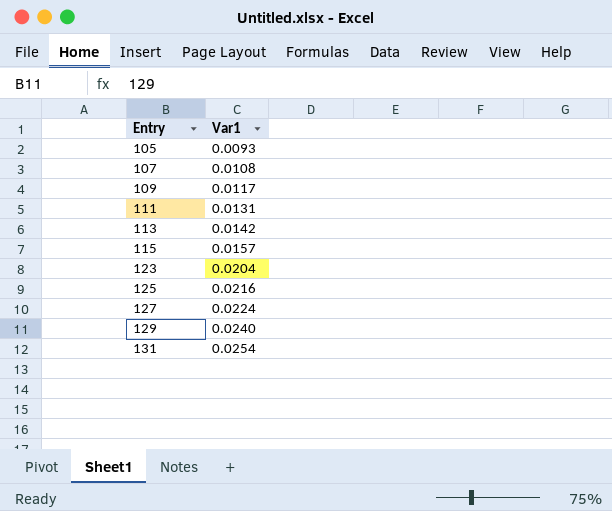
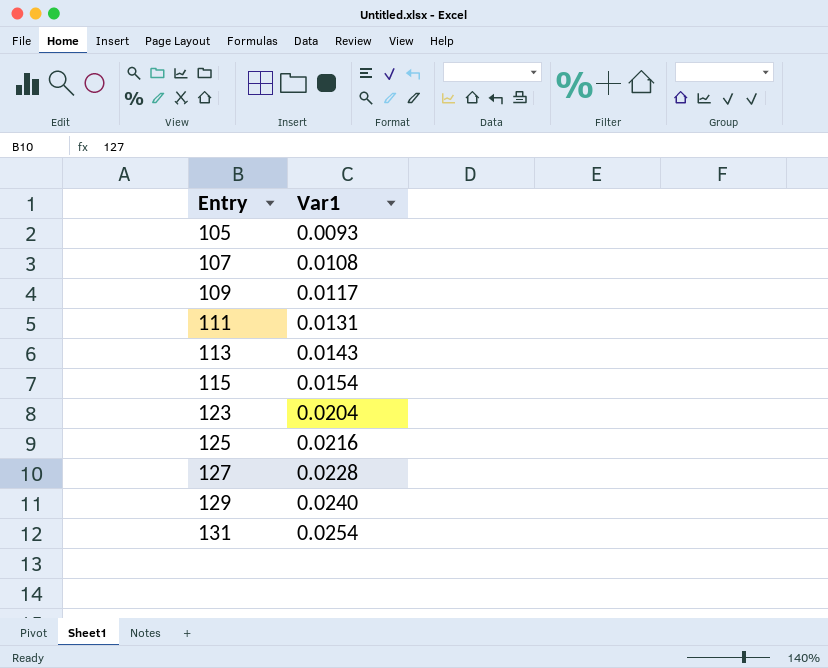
113 | Var1: 0.0142 -> 0.0143
115 | Var1: 0.0157 -> 0.0154
127 | Var1: 0.0224 -> 0.0228

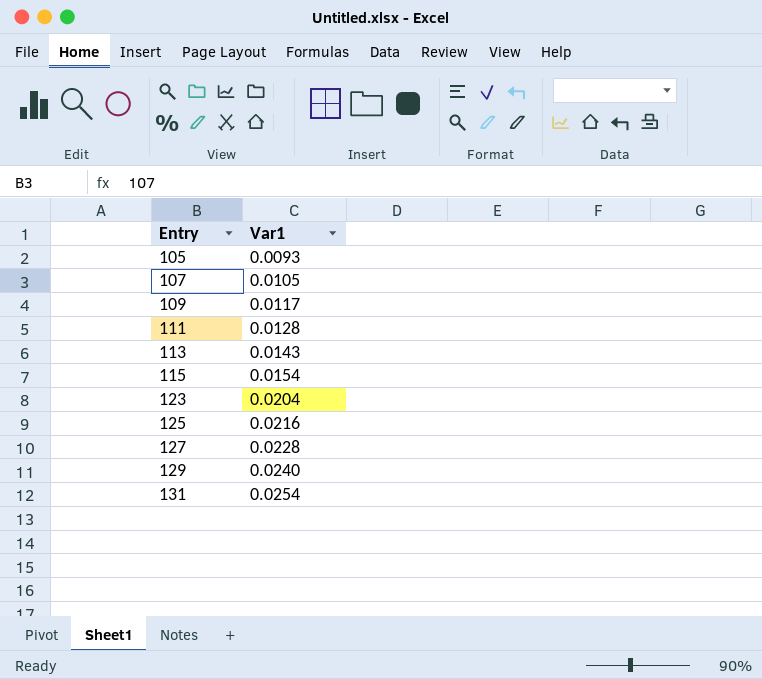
107 | Var1: 0.0108 -> 0.0105
111 | Var1: 0.0131 -> 0.0128

